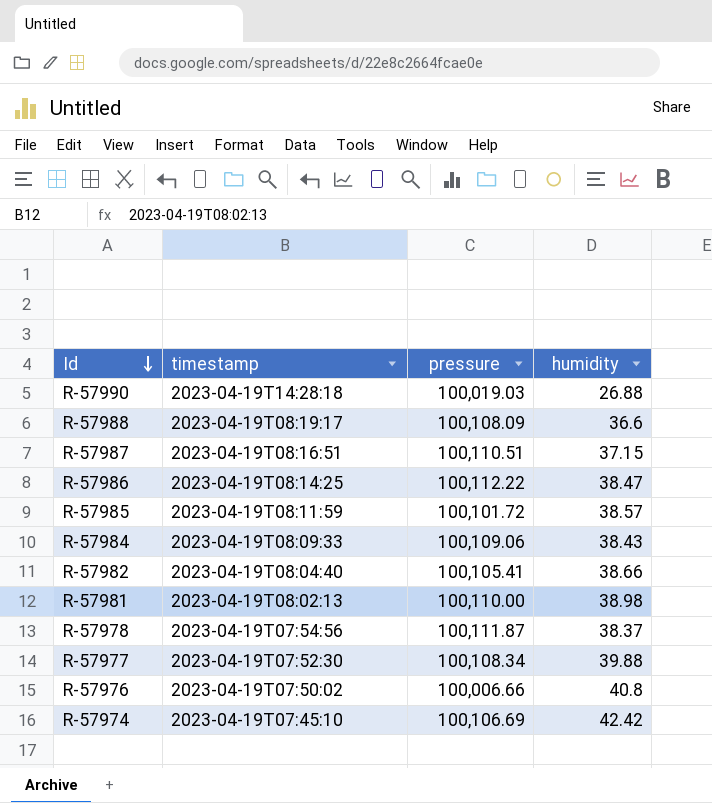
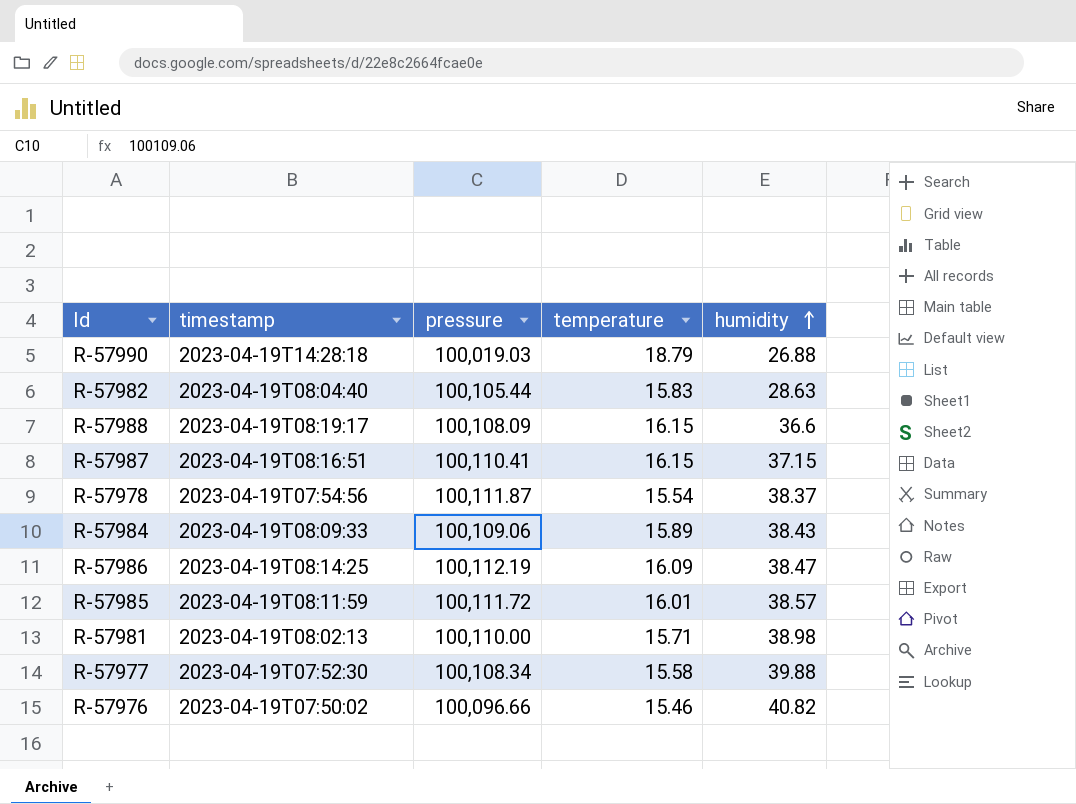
row order: Id descending -> humidity ascending
column temperature | position: none -> 4
row R-57974: 2023-04-19T07:45:10 | 100,106.69 | 42.42 -> none
R-57982 | pressure: 100,105.41 -> 100,105.44
R-57982 | humidity: 38.66 -> 28.63
R-57987 | pressure: 100,110.51 -> 100,110.41
R-57986 | pressure: 100,112.22 -> 100,112.19
R-57985 | pressure: 100,101.72 -> 100,111.72
R-57976 | pressure: 100,006.66 -> 100,096.66
R-57976 | humidity: 40.8 -> 40.82

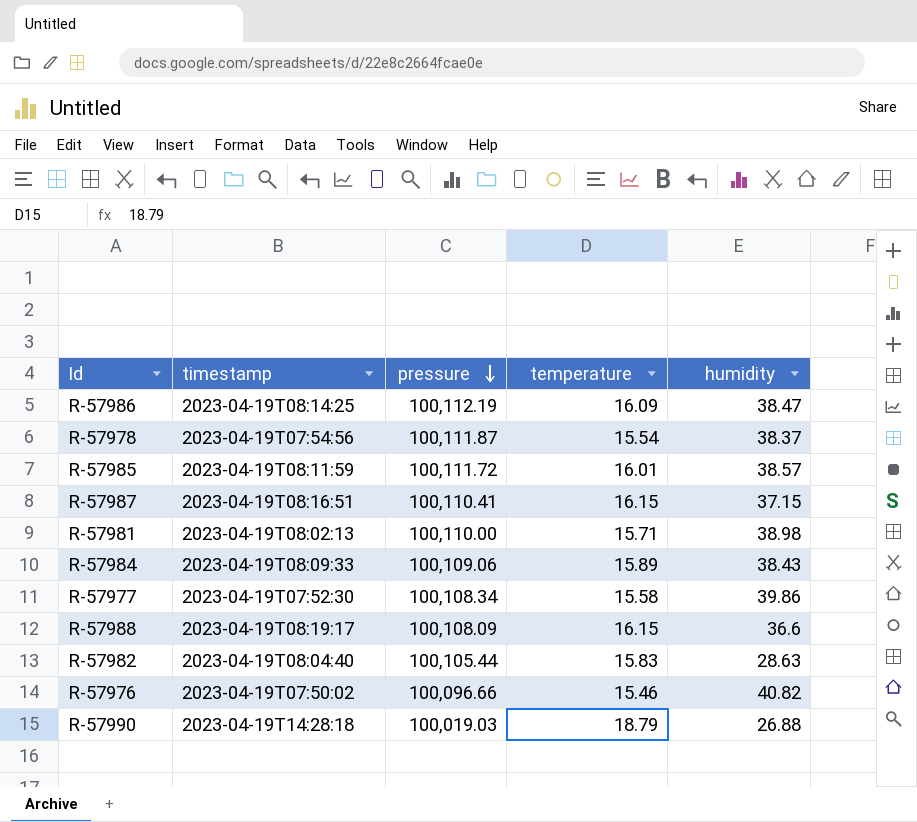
row order: humidity ascending -> pressure descending
R-57977 | humidity: 39.88 -> 39.86

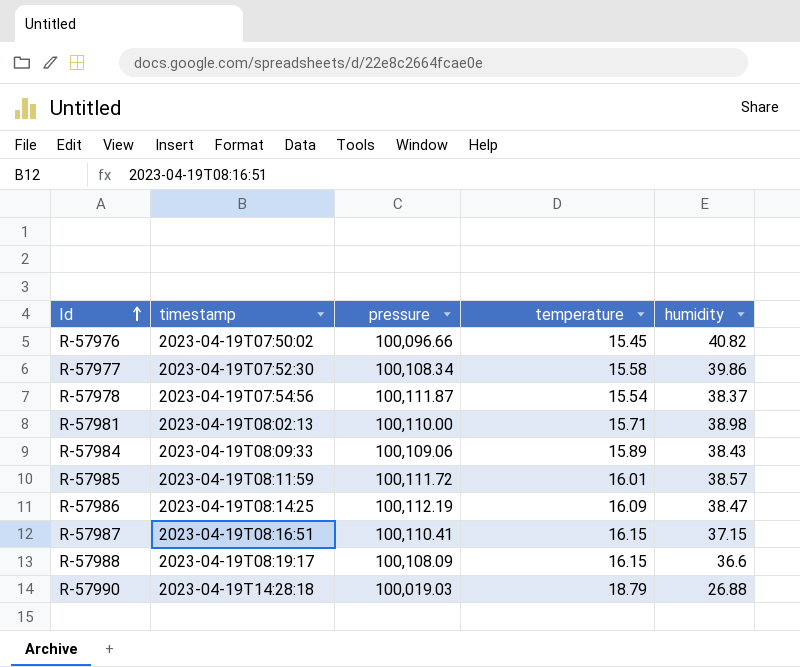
row order: pressure descending -> Id ascending
row R-57982: 2023-04-19T08:04:40 | 100,105.44 | 15.83 | 28.63 -> none
R-57976 | temperature: 15.46 -> 15.45

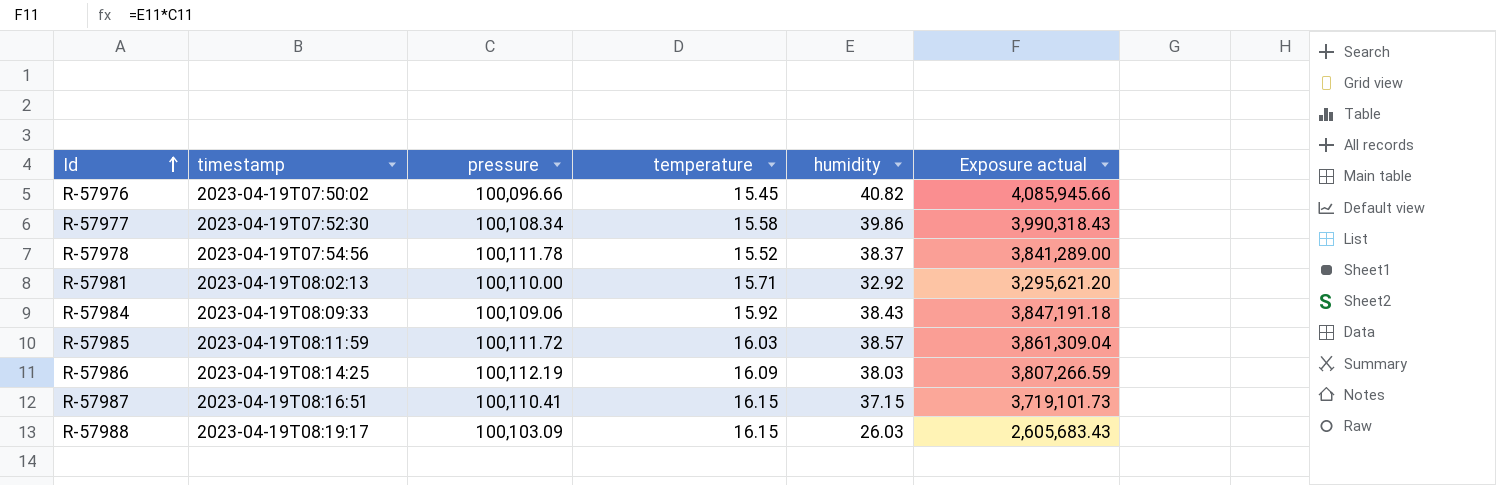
column Exposure actual | formula: none -> [pressure] * [humidity]
row R-57990: 2023-04-19T14:28:18 | 100,019.03 | 18.79 | 26.88 -> none
R-57978 | pressure: 100,111.87 -> 100,111.78
R-57978 | temperature: 15.54 -> 15.52
R-57981 | humidity: 38.98 -> 32.92
R-57984 | temperature: 15.89 -> 15.92
R-57985 | temperature: 16.01 -> 16.03
R-57986 | humidity: 38.47 -> 38.03
R-57988 | pressure: 100,108.09 -> 100,103.09
R-57988 | humidity: 36.6 -> 26.03

